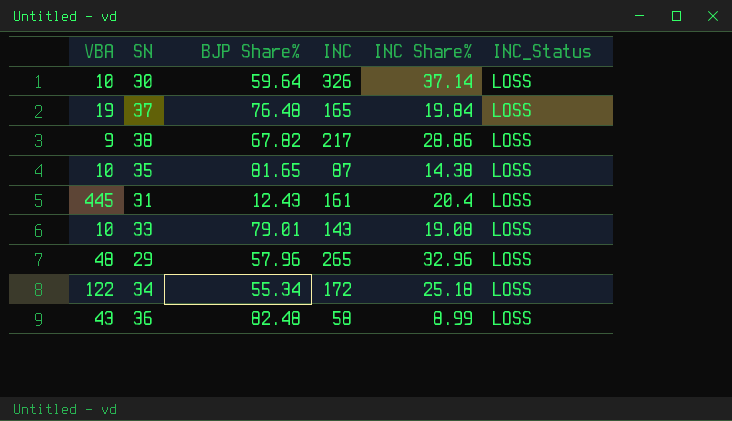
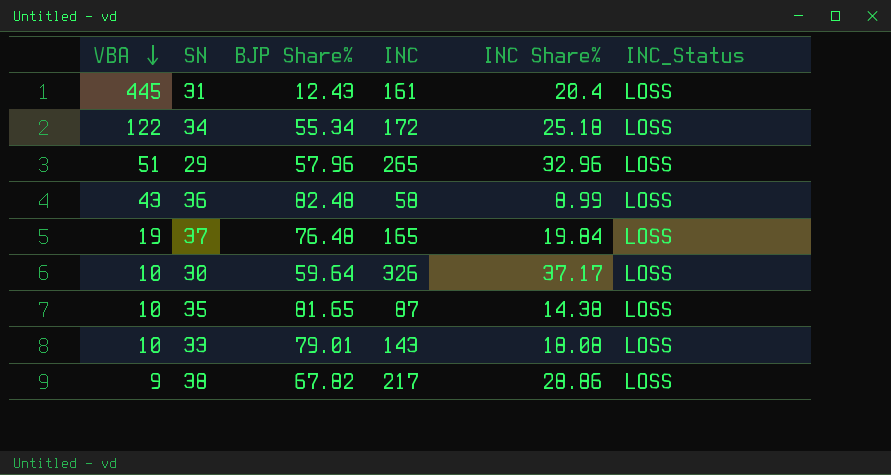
row order: none -> VBA descending
29 | VBA: 48 -> 51
30 | INC Share%: 37.14 -> 37.17
33 | INC Share%: 19.08 -> 18.08

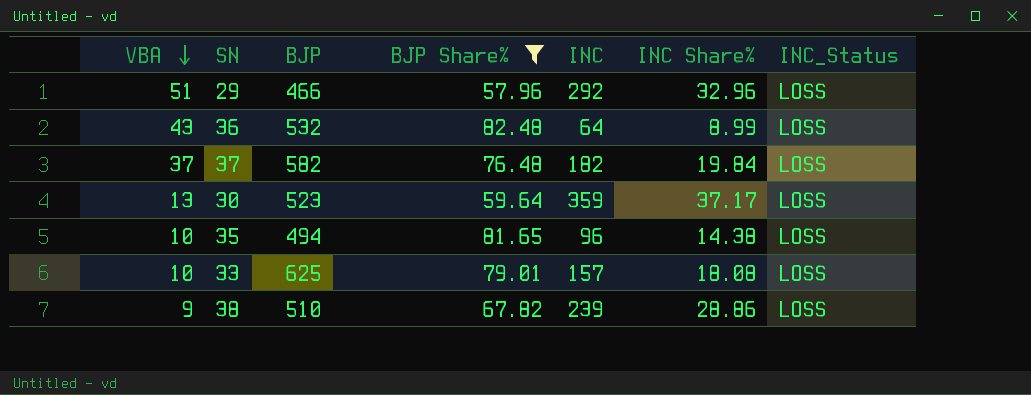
filter: none -> BJP Share% >= 57.96
column BJP | position: none -> 3
29 | INC: 265 -> 292
36 | INC: 58 -> 64
37 | VBA: 19 -> 37
37 | INC: 165 -> 182
30 | VBA: 10 -> 13
30 | INC: 326 -> 359
35 | INC: 87 -> 96
33 | INC: 143 -> 157
38 | INC: 217 -> 239

